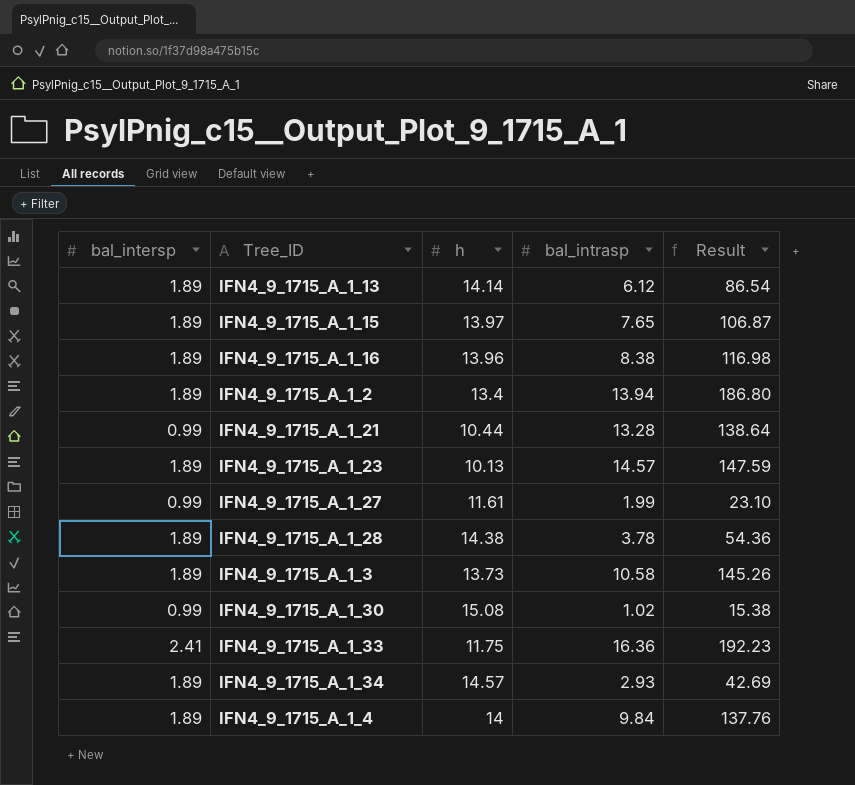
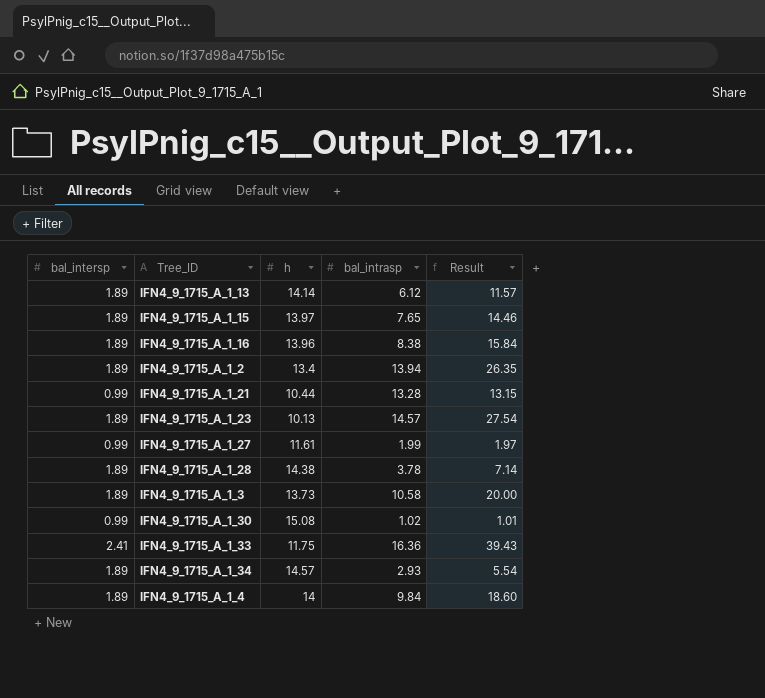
column Result | formula: [h] * [bal_intrasp] -> [bal_intersp] * [bal_intrasp]

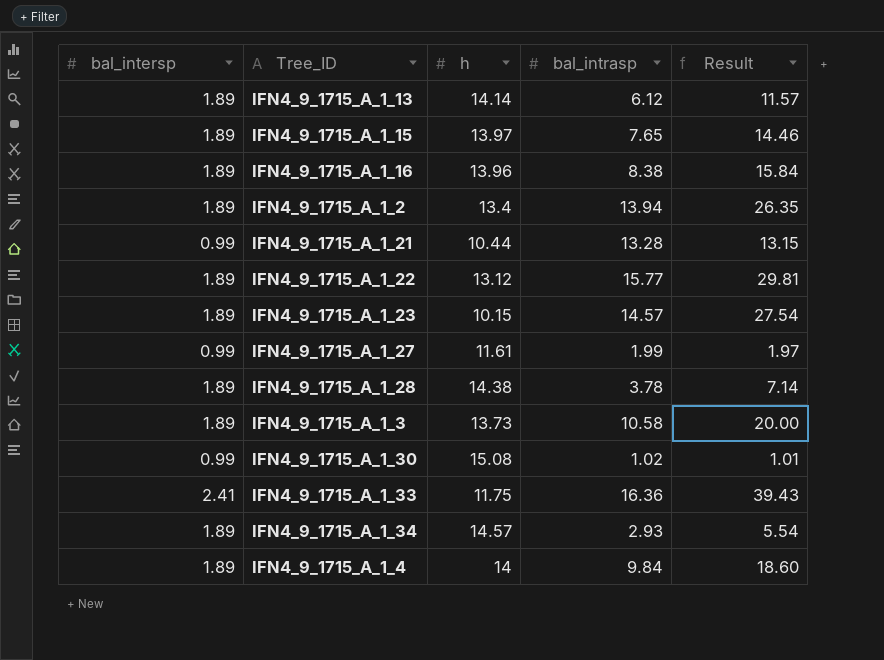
row IFN4_9_1715_A_1_22: none -> 1.89 | 13.12 | 15.77 | 29.81
IFN4_9_1715_A_1_23 | h: 10.13 -> 10.15

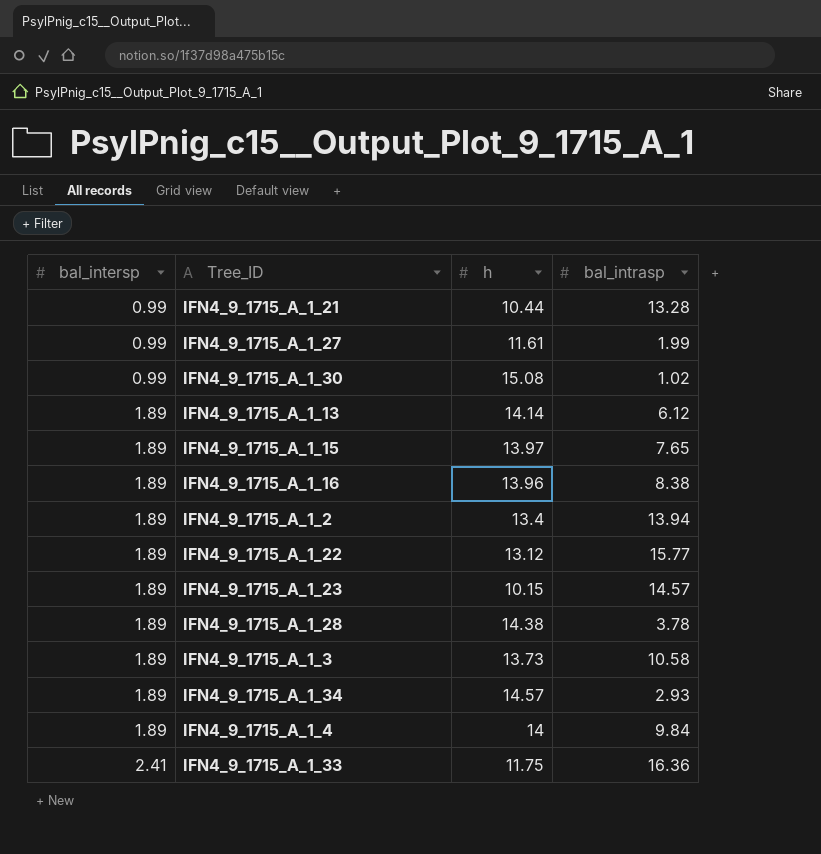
row order: none -> bal_intersp ascending
column Result | formula: [bal_intersp] * [bal_intrasp] -> none

